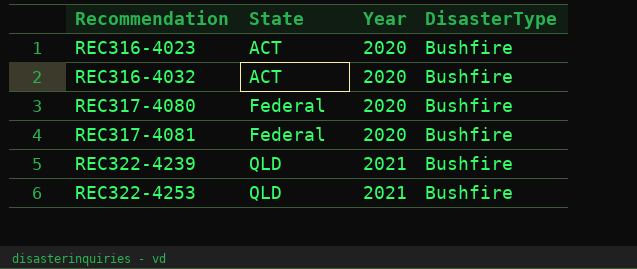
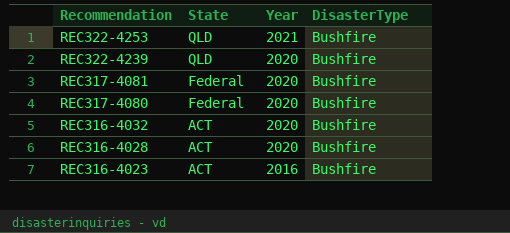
row order: Recommendation ascending -> Recommendation descending
REC322-4239 | Year: 2021 -> 2020
row REC316-4028: none -> ACT | 2020 | Bushfire
REC316-4023 | Year: 2020 -> 2016

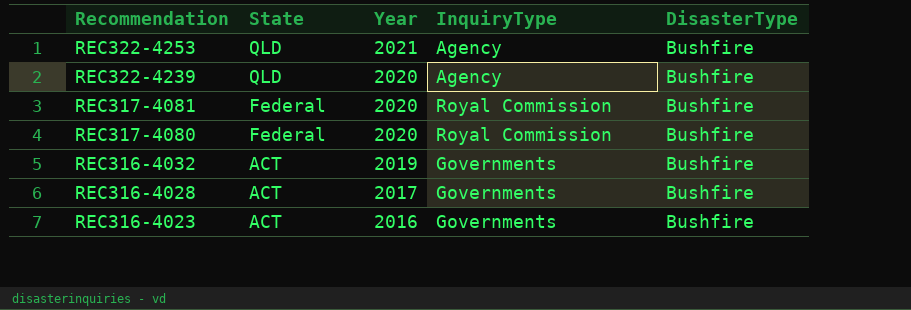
column InquiryType | position: none -> 4
REC316-4032 | Year: 2020 -> 2019
REC316-4028 | Year: 2020 -> 2017

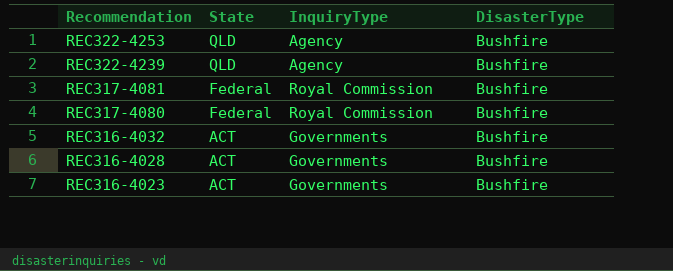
column Year | position: 3 -> none

